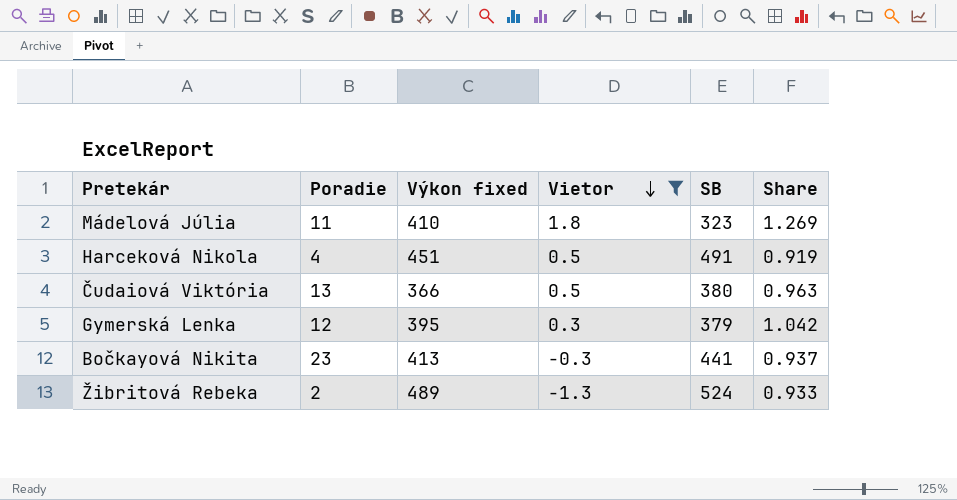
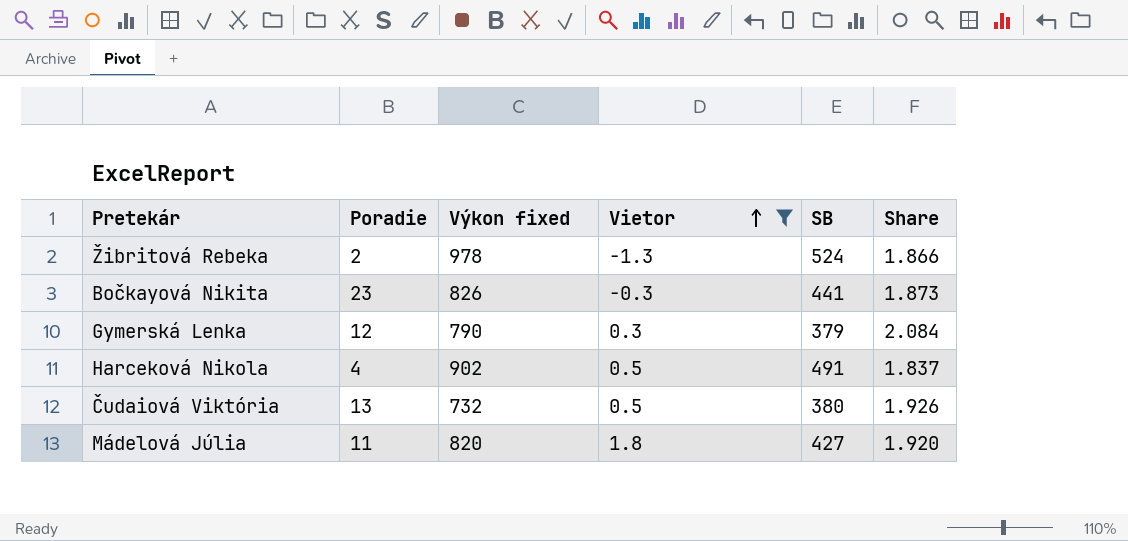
row order: Vietor descending -> Vietor ascending
Žibritová Rebeka | Výkon fixed: 489 -> 978
Žibritová Rebeka | Share: 0.933 -> 1.866
Bočkayová Nikita | Výkon fixed: 413 -> 826
Bočkayová Nikita | Share: 0.937 -> 1.873
Gymerská Lenka | Výkon fixed: 395 -> 790
Gymerská Lenka | Share: 1.042 -> 2.084
Harceková Nikola | Výkon fixed: 451 -> 902
Harceková Nikola | Share: 0.919 -> 1.837
Čudaiová Viktória | Výkon fixed: 366 -> 732
Čudaiová Viktória | Share: 0.963 -> 1.926
Mádelová Júlia | Výkon fixed: 410 -> 820
Mádelová Júlia | SB: 323 -> 427
Mádelová Júlia | Share: 1.269 -> 1.920

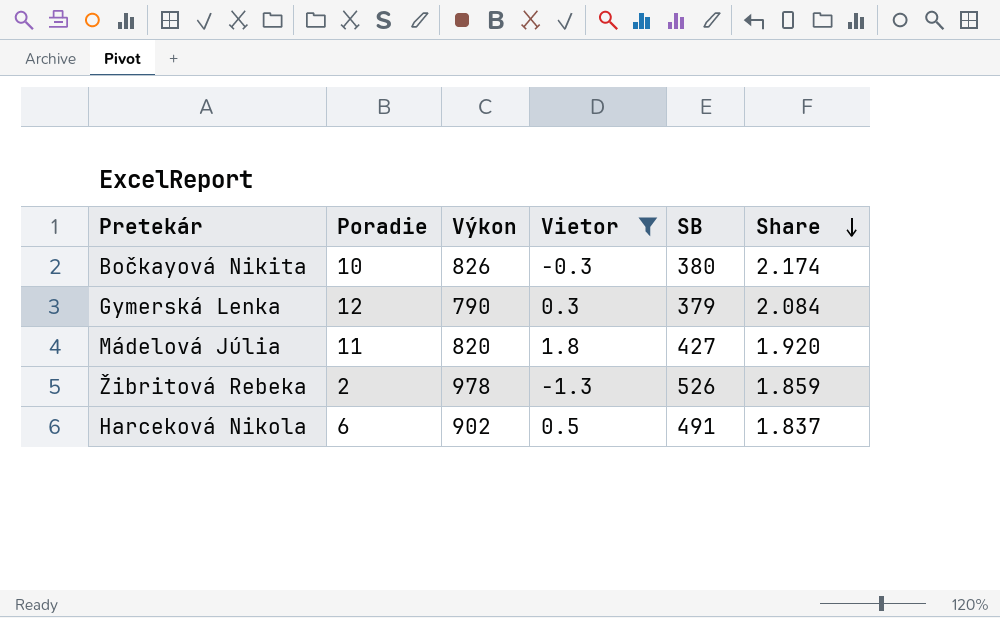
row order: Vietor ascending -> Share descending
column name: Výkon fixed -> Výkon
row Čudaiová Viktória: 13 | 732 | 0.5 | 380 | 1.926 -> none
Bočkayová Nikita | Poradie: 23 -> 10
Bočkayová Nikita | SB: 441 -> 380
Bočkayová Nikita | Share: 1.873 -> 2.174
Žibritová Rebeka | SB: 524 -> 526
Žibritová Rebeka | Share: 1.866 -> 1.859
Harceková Nikola | Poradie: 4 -> 6

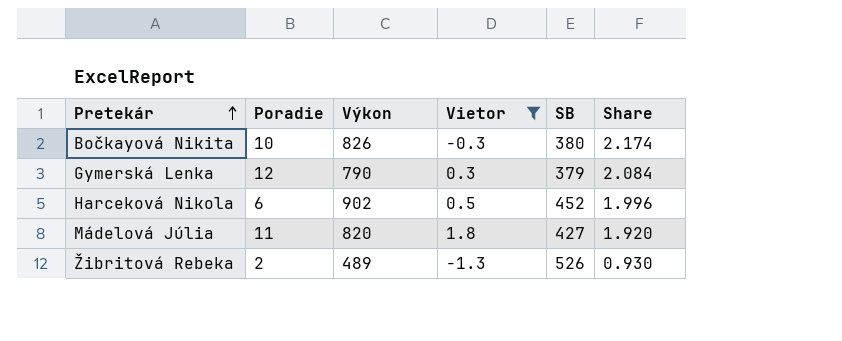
row order: Share descending -> Pretekár ascending
Harceková Nikola | SB: 491 -> 452
Harceková Nikola | Share: 1.837 -> 1.996
Žibritová Rebeka | Výkon: 978 -> 489
Žibritová Rebeka | Share: 1.859 -> 0.930

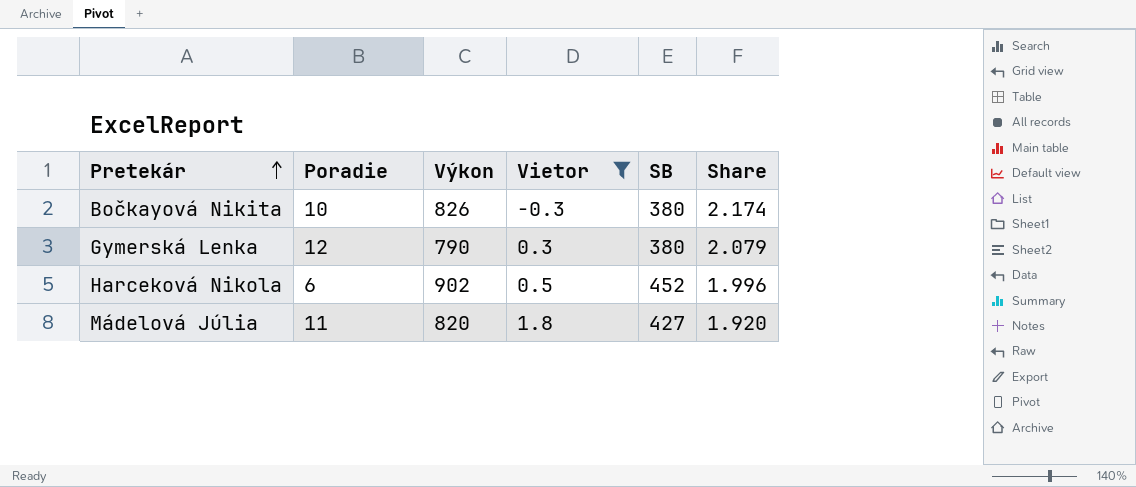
row Žibritová Rebeka: 2 | 489 | -1.3 | 526 | 0.930 -> none
Gymerská Lenka | SB: 379 -> 380
Gymerská Lenka | Share: 2.084 -> 2.079

